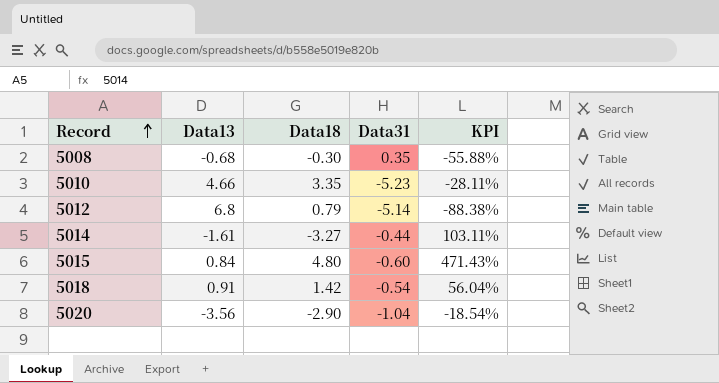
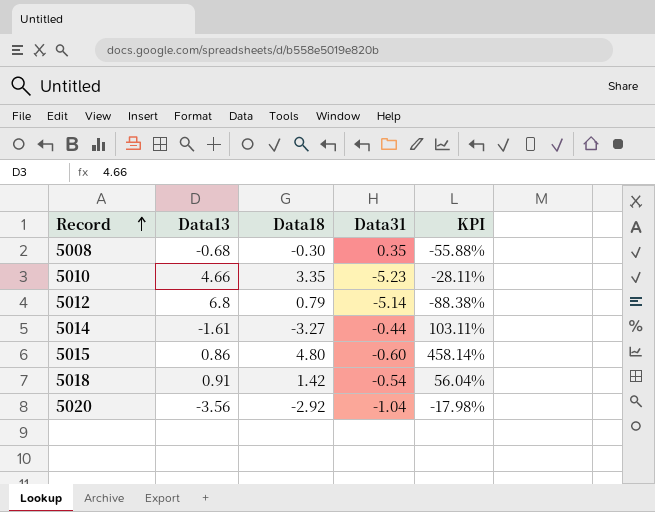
5015 | Data13: 0.84 -> 0.86
5015 | KPI: 471.43% -> 458.14%
5020 | Data18: -2.90 -> -2.92
5020 | KPI: -18.54% -> -17.98%

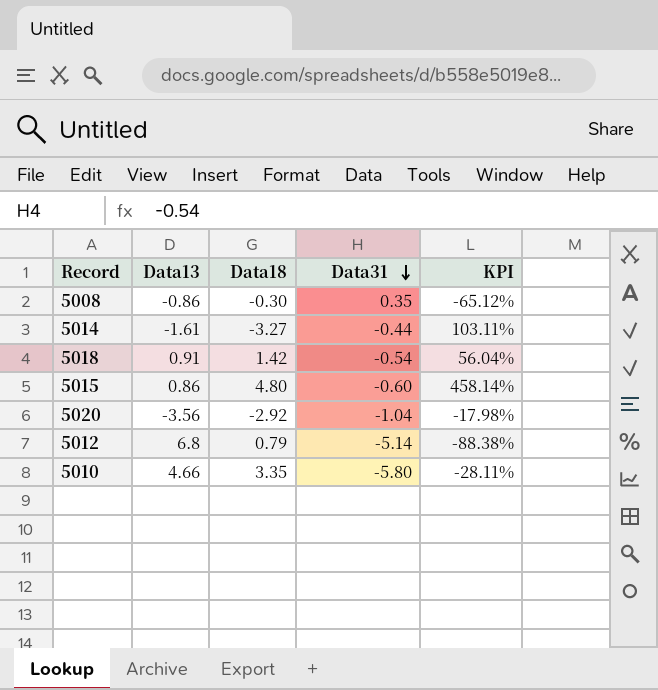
row order: Record ascending -> Data31 descending
5008 | Data13: -0.68 -> -0.86
5008 | KPI: -55.88% -> -65.12%
5010 | Data31: -5.23 -> -5.80

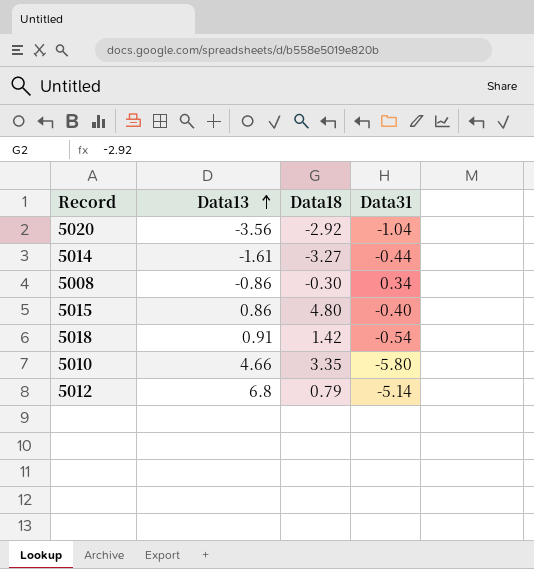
row order: Data31 descending -> Data13 ascending
column KPI | formula: ([Data18] - [Data13]) / [Data13] -> none
5008 | Data31: 0.35 -> 0.34
5015 | Data31: -0.60 -> -0.40

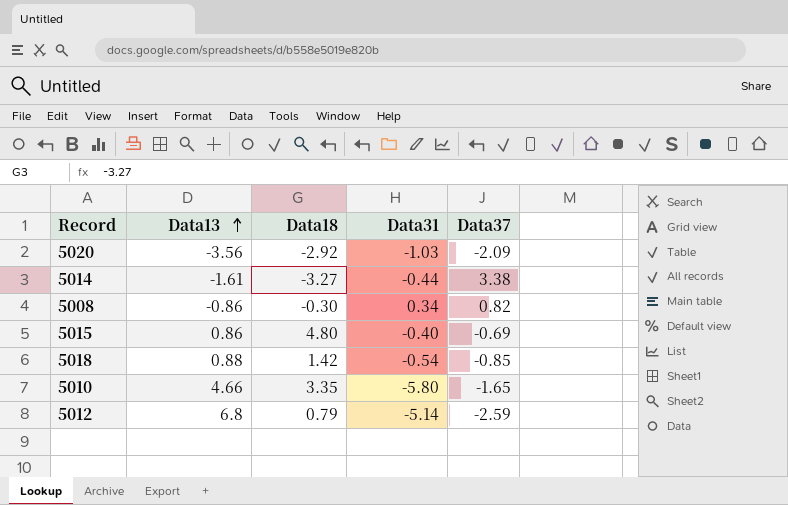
column Data37 | position: none -> 5
5020 | Data31: -1.04 -> -1.03
5018 | Data13: 0.91 -> 0.88

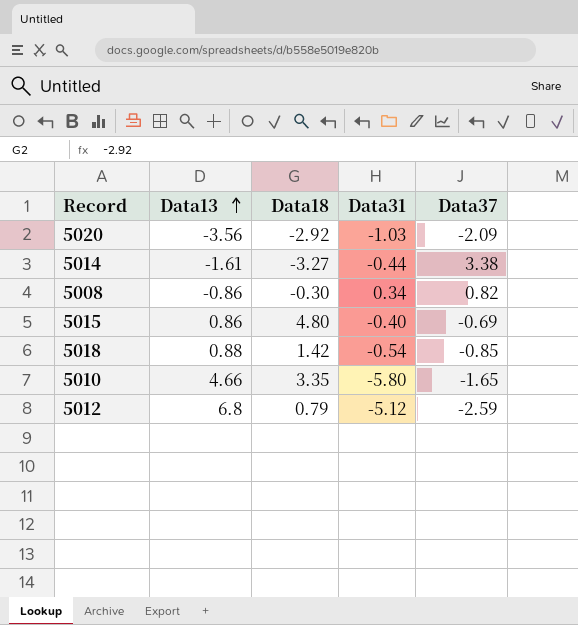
5012 | Data31: -5.14 -> -5.12

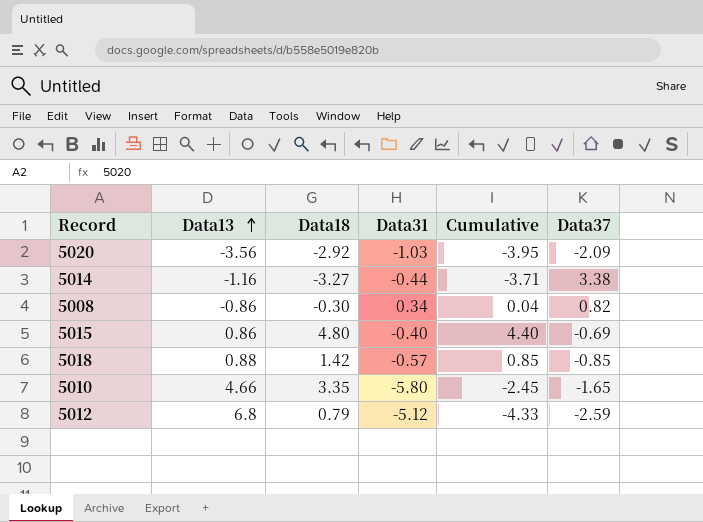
column Cumulative | formula: none -> [Data18] + [Data31]
5014 | Data13: -1.61 -> -1.16
5018 | Data31: -0.54 -> -0.57

